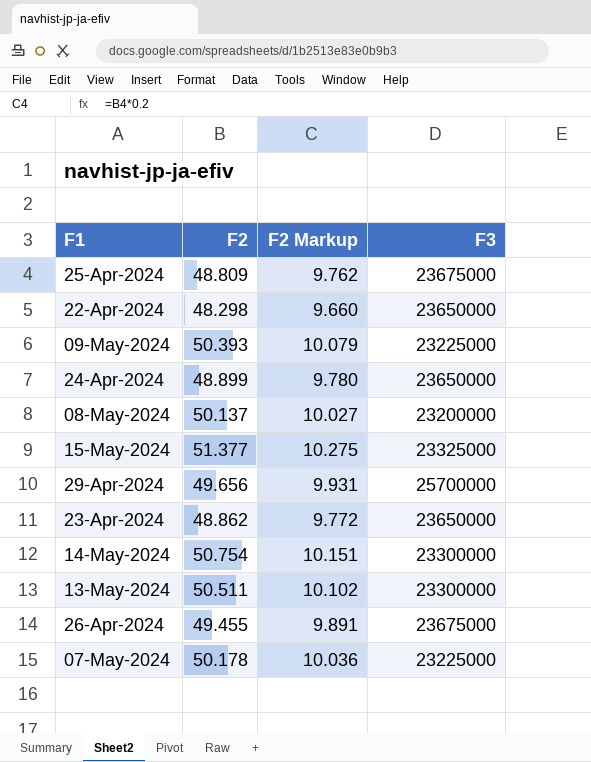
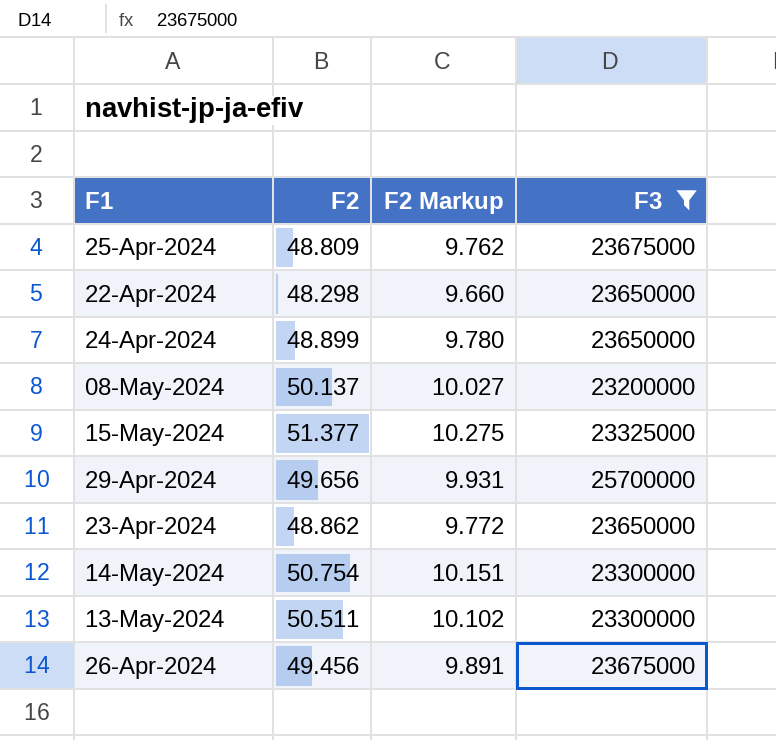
filter: none -> F3 != 23225000
26-Apr-2024 | F2: 49.455 -> 49.456

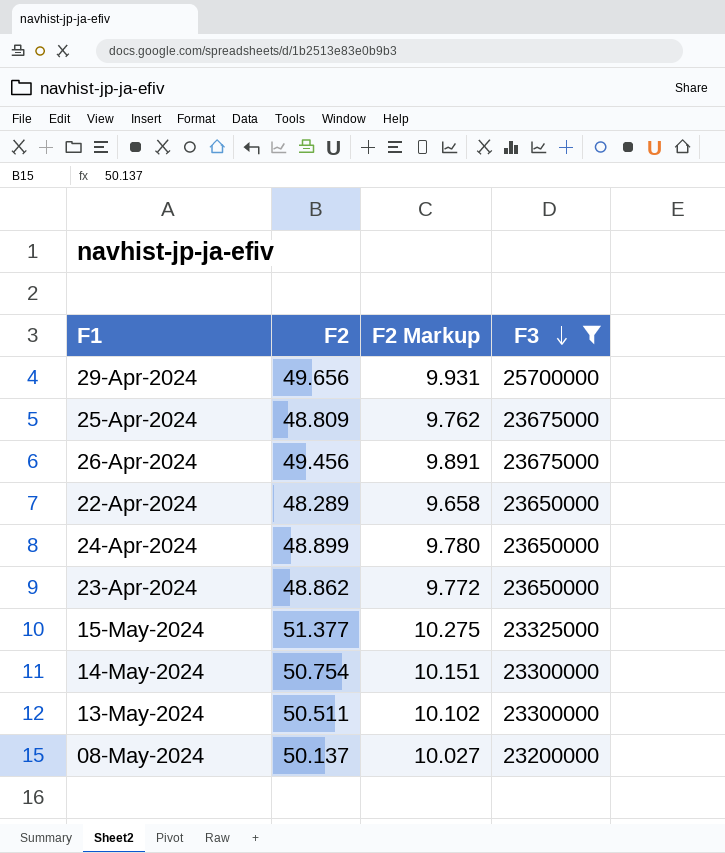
row order: none -> F3 descending
22-Apr-2024 | F2: 48.298 -> 48.289
22-Apr-2024 | F2 Markup: 9.660 -> 9.658

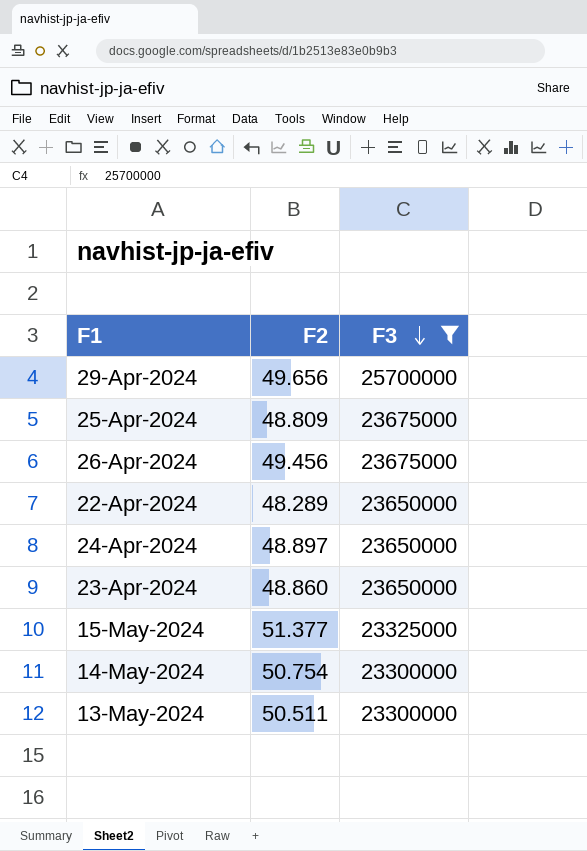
column F2 Markup | formula: [F2] * 0.2 -> none
row 08-May-2024: 50.137 | 10.027 | 23200000 -> none
24-Apr-2024 | F2: 48.899 -> 48.897
23-Apr-2024 | F2: 48.862 -> 48.860

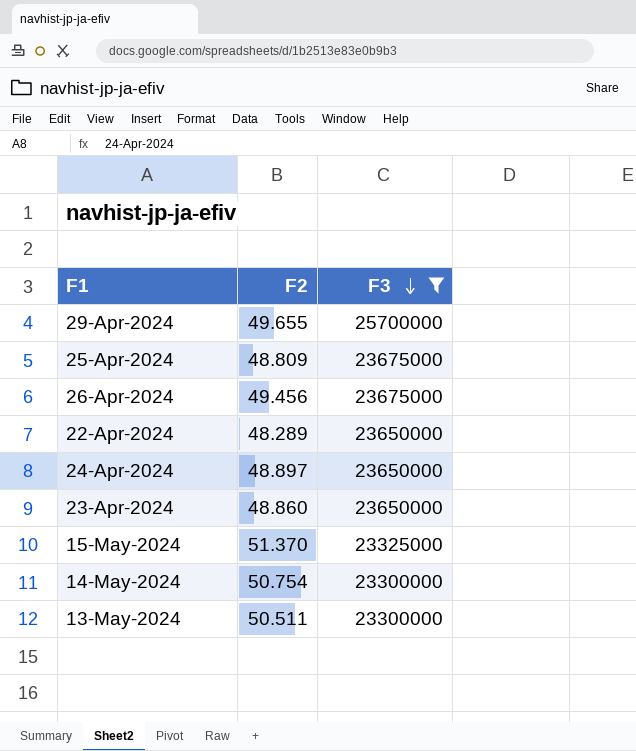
29-Apr-2024 | F2: 49.656 -> 49.655
15-May-2024 | F2: 51.377 -> 51.370

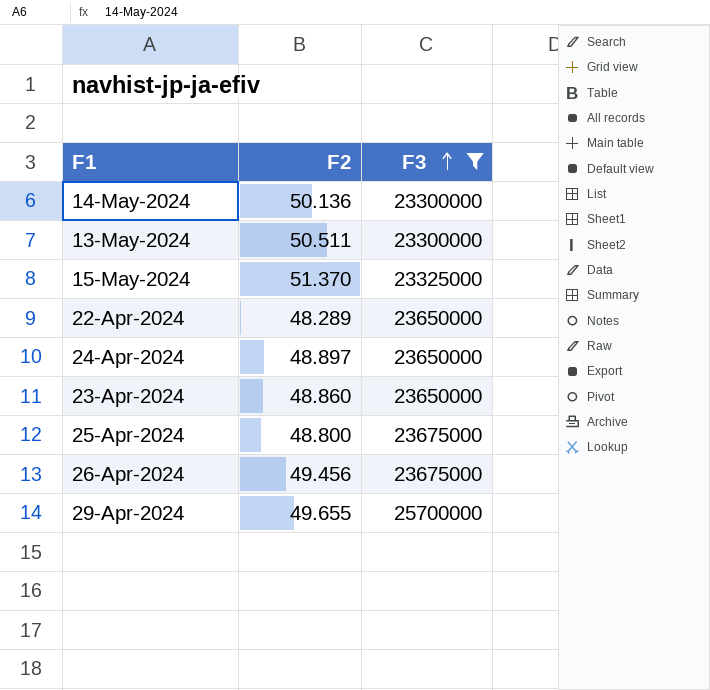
row order: F3 descending -> F3 ascending
14-May-2024 | F2: 50.754 -> 50.136
25-Apr-2024 | F2: 48.809 -> 48.800

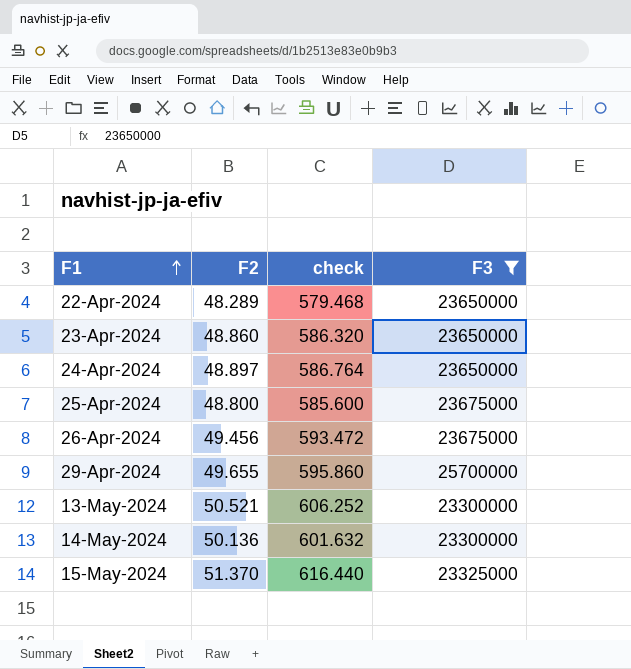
row order: F3 ascending -> F1 ascending
column check | formula: none -> [F2] * 12
13-May-2024 | F2: 50.511 -> 50.521

